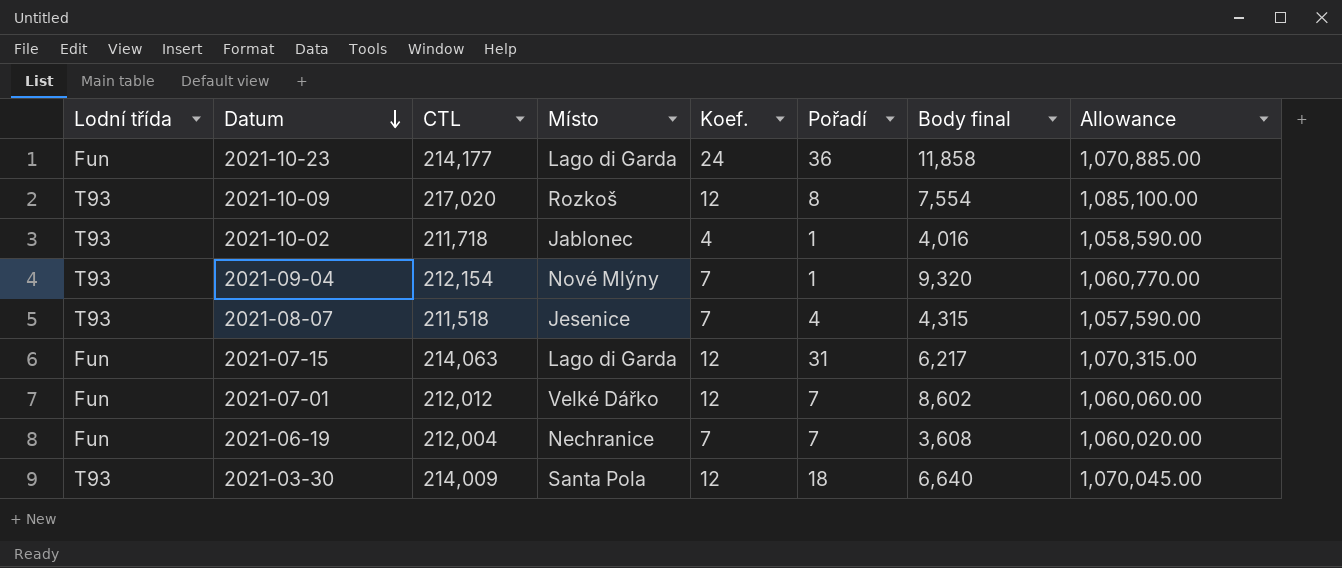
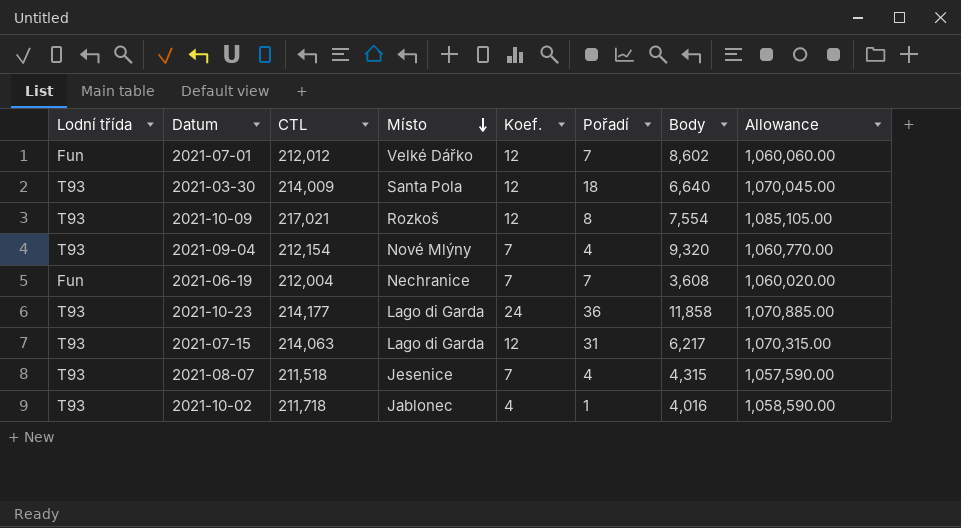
row order: Datum descending -> Místo descending
column name: Body final -> Body
2021-10-09 | CTL: 217,020 -> 217,021
2021-10-09 | Allowance: 1,085,100.00 -> 1,085,105.00
2021-09-04 | Pořadí: 1 -> 4
2021-10-23 | Lodní třída: Fun -> T93
2021-07-15 | Lodní třída: Fun -> T93

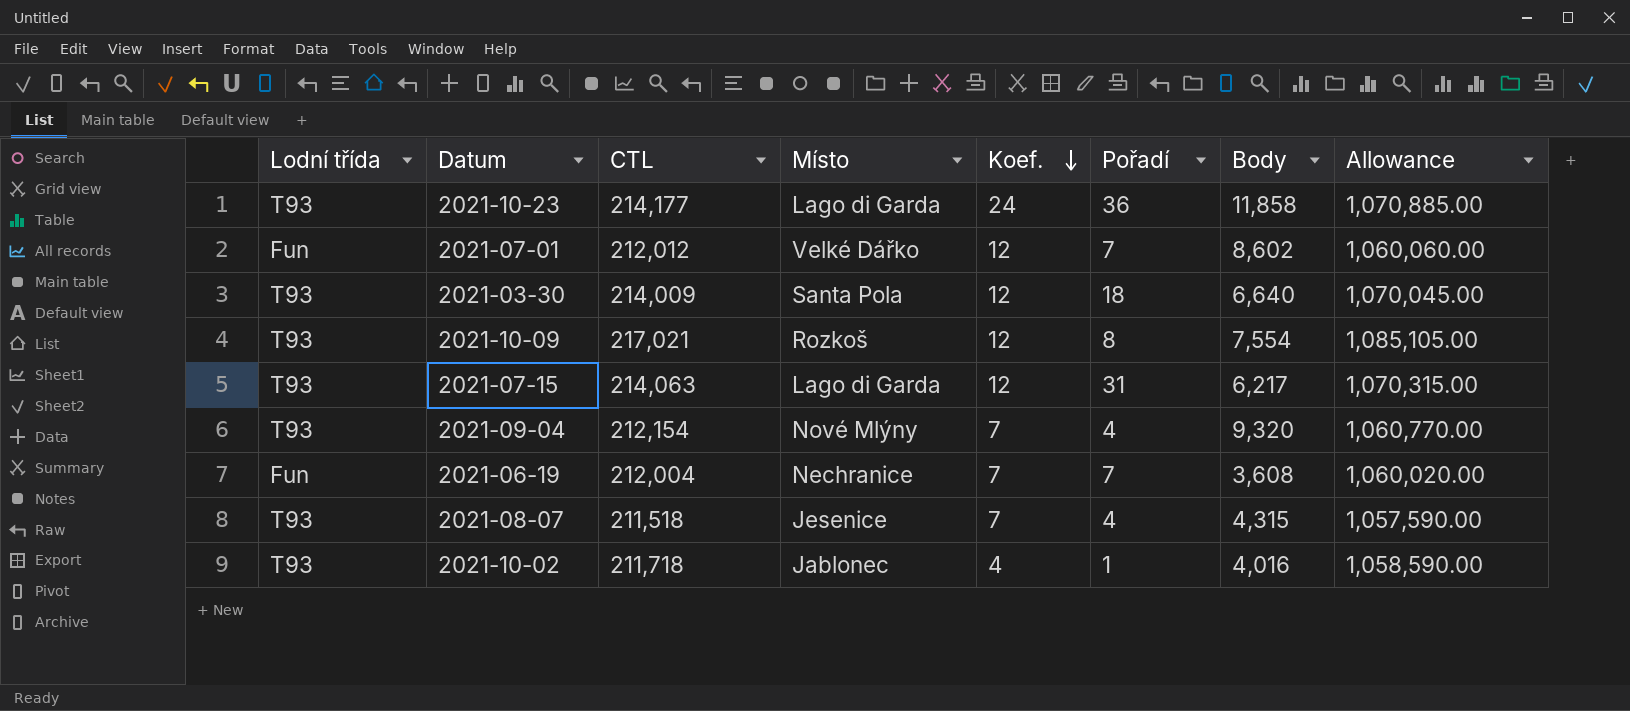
row order: Místo descending -> Koef. descending

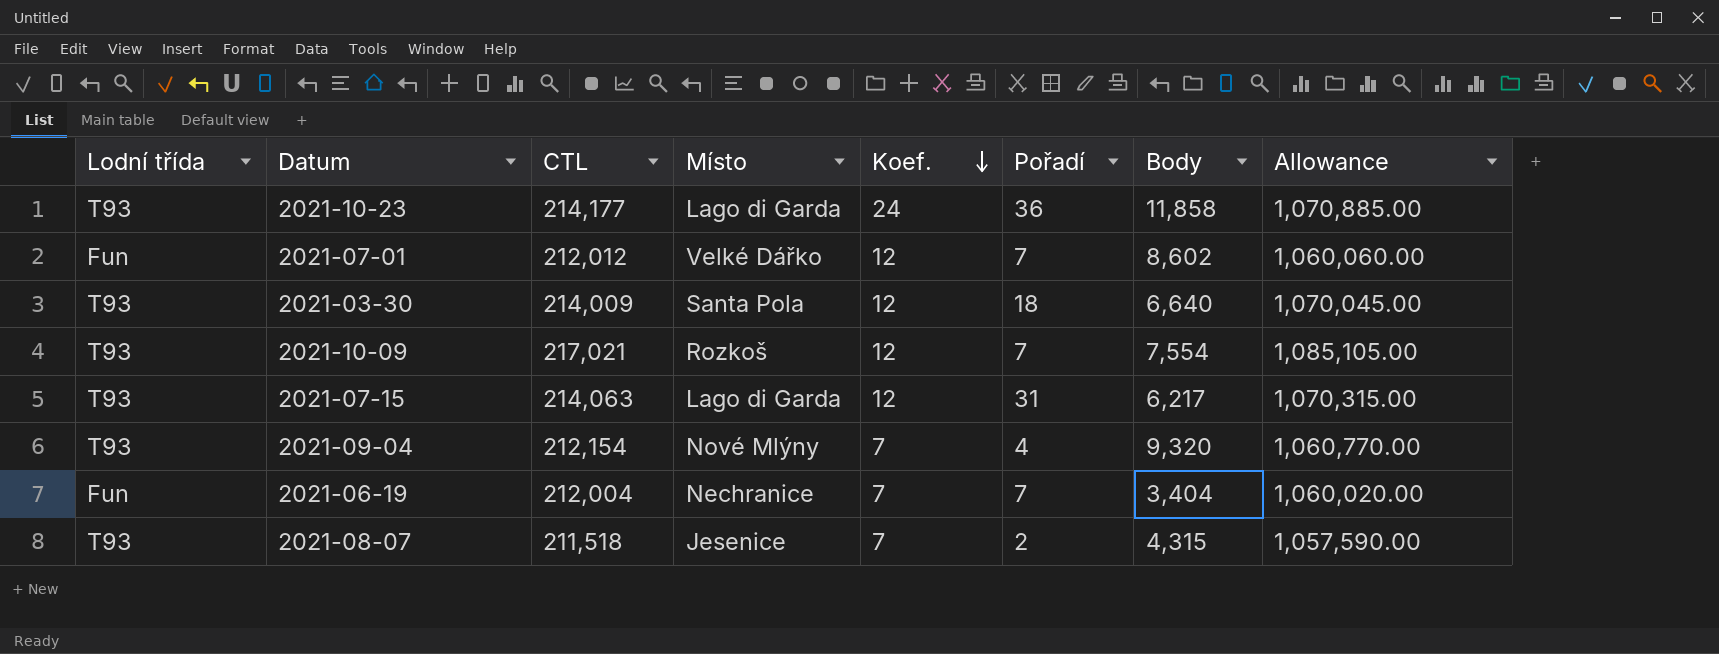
row 2021-10-02: T93 | 211,718 | Jablonec | 4 | 1 | 4,016 | 1,058,590.00 -> none
2021-10-09 | Pořadí: 8 -> 7
2021-06-19 | Body: 3,608 -> 3,404
2021-08-07 | Pořadí: 4 -> 2

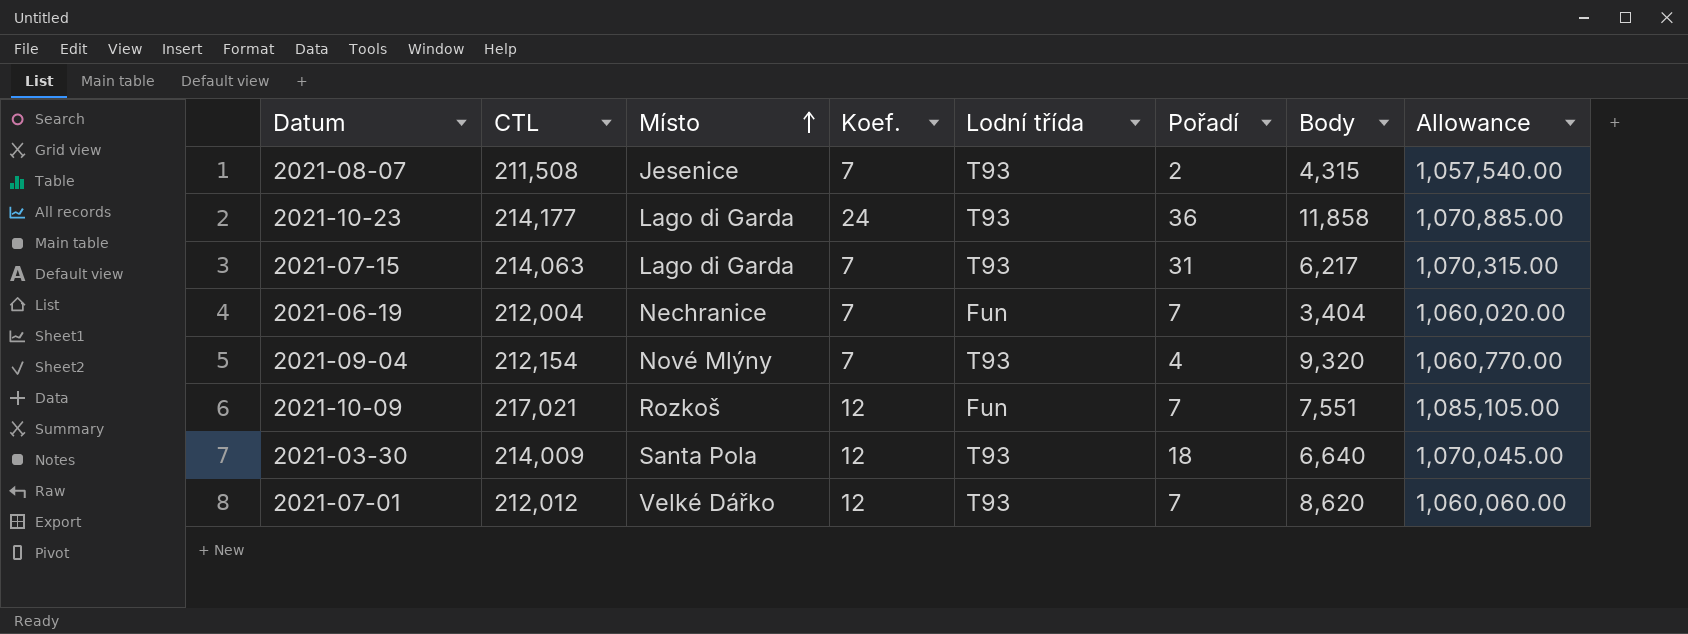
row order: Koef. descending -> Místo ascending
column Lodní třída | position: 1 -> 5
2021-08-07 | CTL: 211,518 -> 211,508
2021-08-07 | Allowance: 1,057,590.00 -> 1,057,540.00
2021-07-15 | Koef.: 12 -> 7
2021-10-09 | Lodní třída: T93 -> Fun
2021-10-09 | Body: 7,554 -> 7,551
2021-07-01 | Lodní třída: Fun -> T93
2021-07-01 | Body: 8,602 -> 8,620

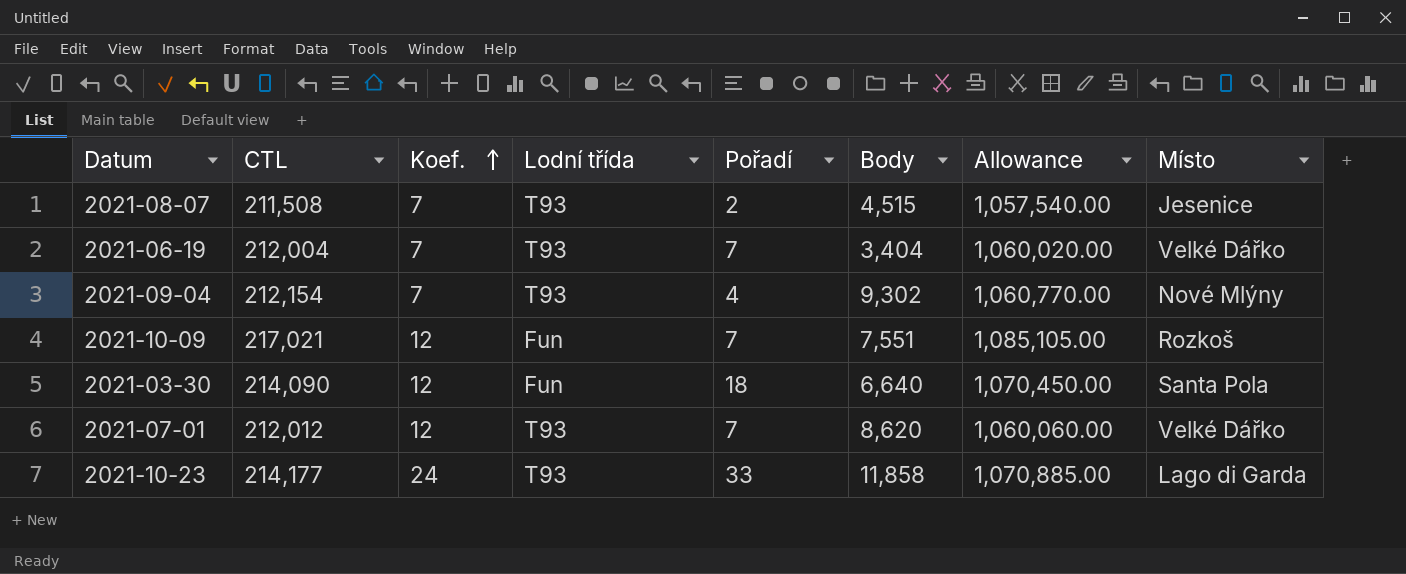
row order: Místo ascending -> Koef. ascending
column Místo | position: 3 -> 8
row 2021-07-15: 214,063 | Lago di Garda | 7 | T93 | 31 | 6,217 | 1,070,315.00 -> none
2021-08-07 | Body: 4,315 -> 4,515
2021-06-19 | Lodní třída: Fun -> T93
2021-06-19 | Místo: Nechranice -> Velké Dářko
2021-09-04 | Body: 9,320 -> 9,302
2021-03-30 | CTL: 214,009 -> 214,090
2021-03-30 | Lodní třída: T93 -> Fun
2021-03-30 | Allowance: 1,070,045.00 -> 1,070,450.00
2021-10-23 | Pořadí: 36 -> 33

